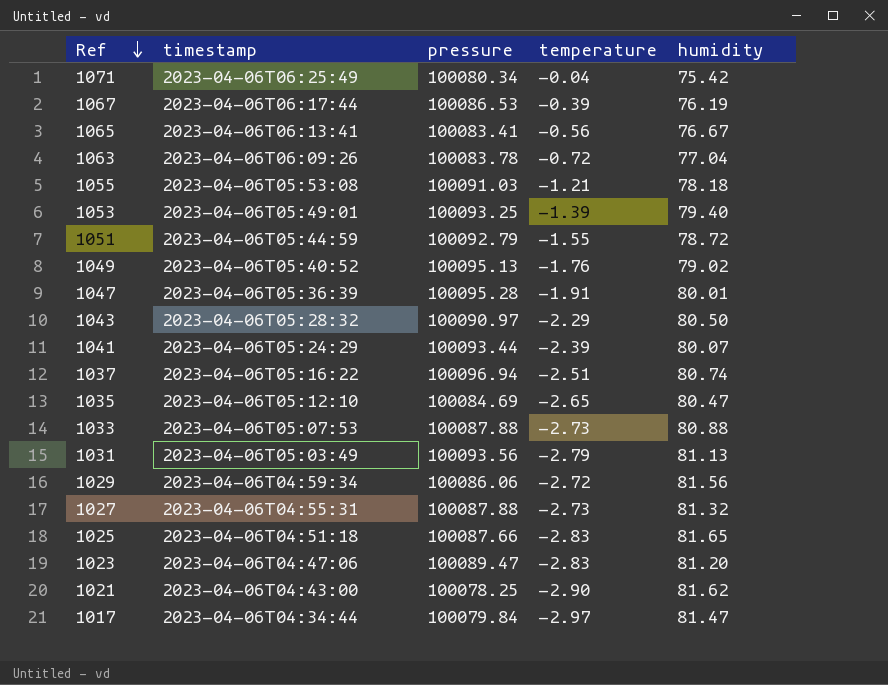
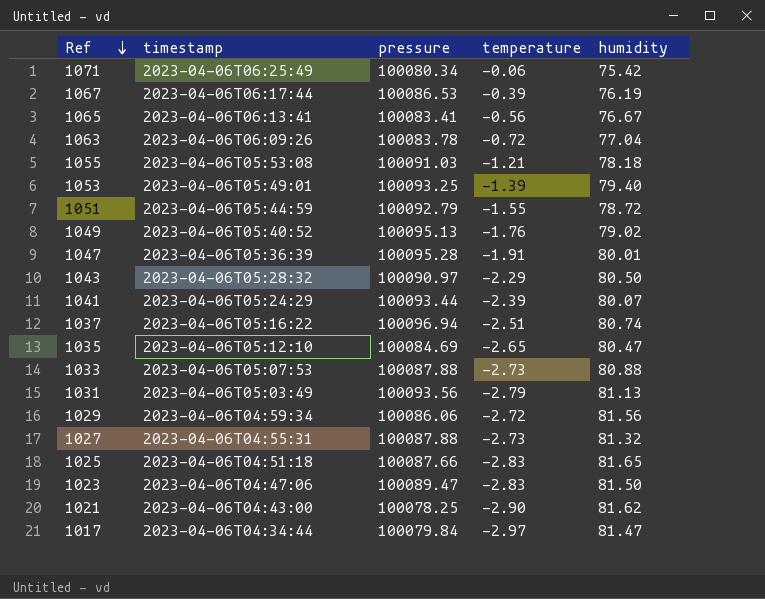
1071 | temperature: -0.04 -> -0.06
1023 | humidity: 81.20 -> 81.50

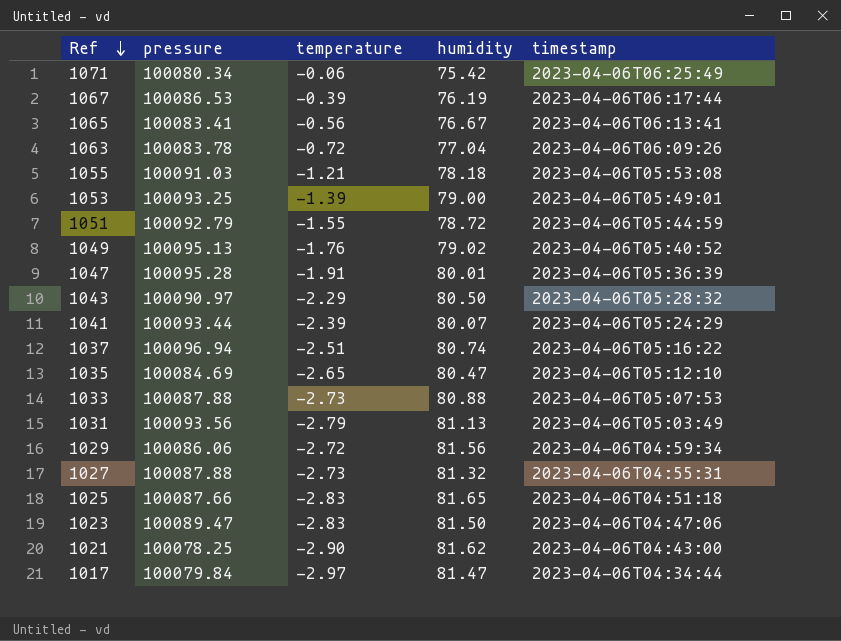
column timestamp | position: 2 -> 5
1053 | humidity: 79.40 -> 79.00

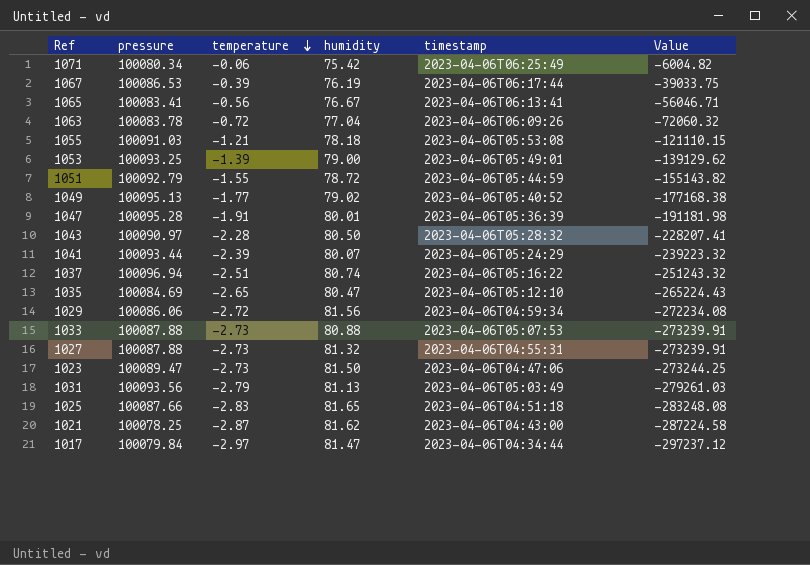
row order: Ref descending -> temperature descending
column Value | formula: none -> [pressure] * [temperature]
1049 | temperature: -1.76 -> -1.77
1043 | temperature: -2.29 -> -2.28
1023 | temperature: -2.83 -> -2.73
1021 | temperature: -2.90 -> -2.87

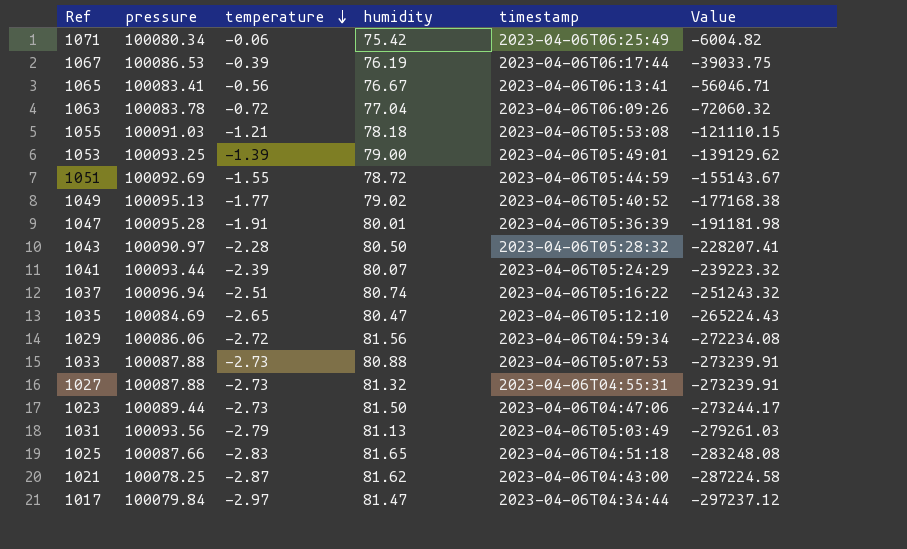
1051 | pressure: 100092.79 -> 100092.69
1051 | Value: -155143.82 -> -155143.67
1023 | pressure: 100089.47 -> 100089.44
1023 | Value: -273244.25 -> -273244.17

